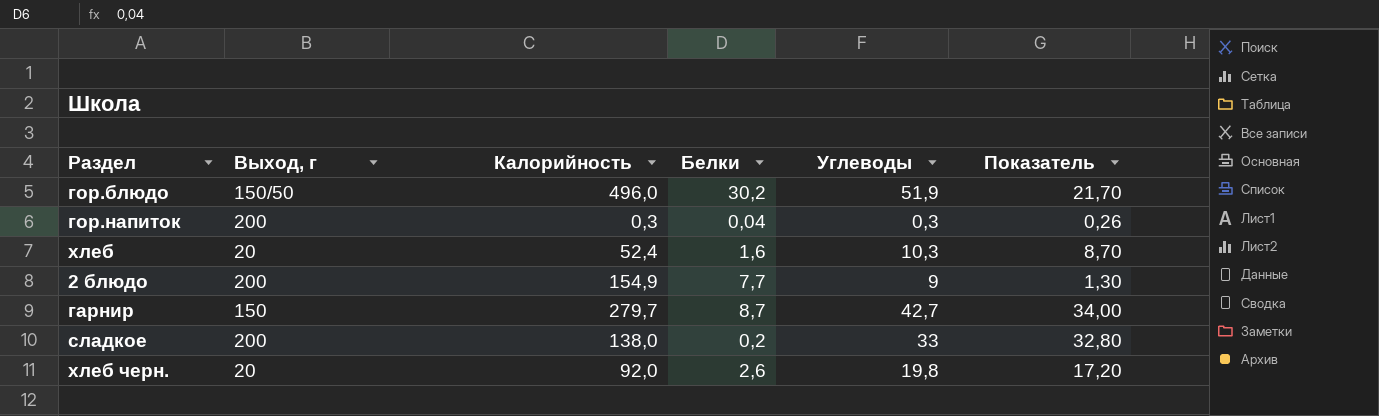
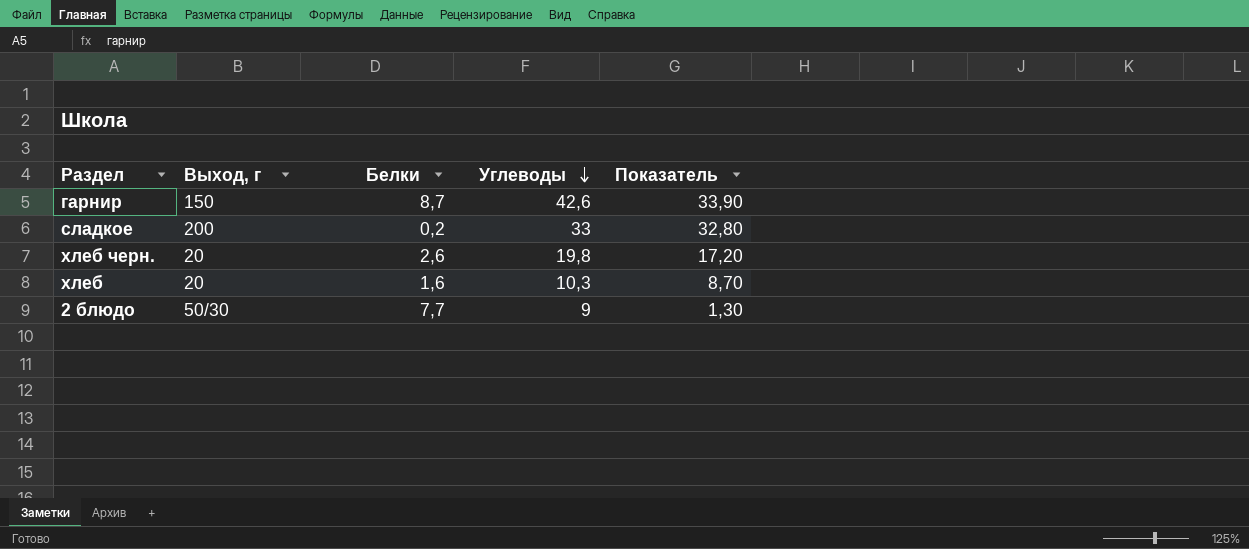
row order: none -> Углеводы descending
column Калорийность | position: 3 -> none
row гор.блюдо: 150/50 | 496,0 | 30,2 | 51,9 | 21,70 -> none
row гор.напиток: 200 | 0,3 | 0,04 | 0,3 | 0,26 -> none
гарнир | Углеводы: 42,7 -> 42,6
гарнир | Показатель: 34,00 -> 33,90
2 блюдо | Выход, г: 200 -> 50/30

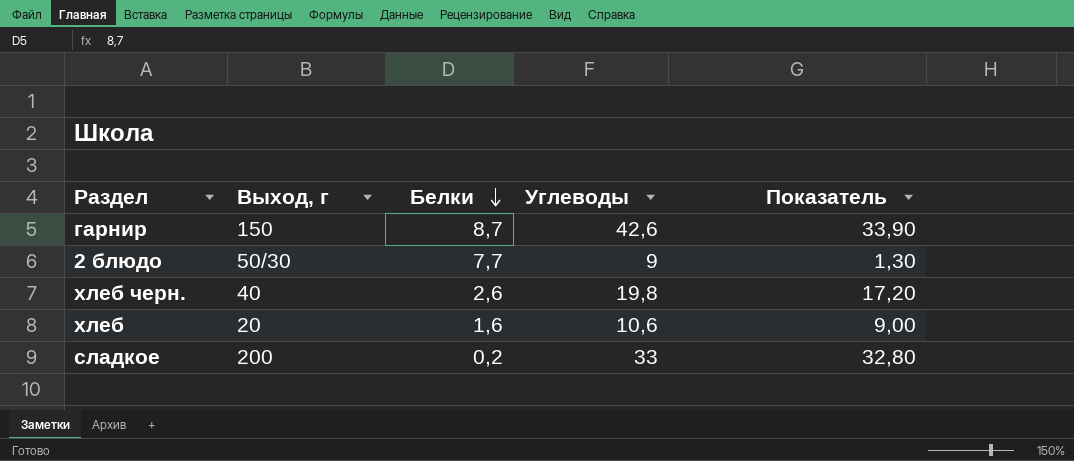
row order: Углеводы descending -> Белки descending
хлеб черн. | Выход, г: 20 -> 40
хлеб | Углеводы: 10,3 -> 10,6
хлеб | Показатель: 8,70 -> 9,00

